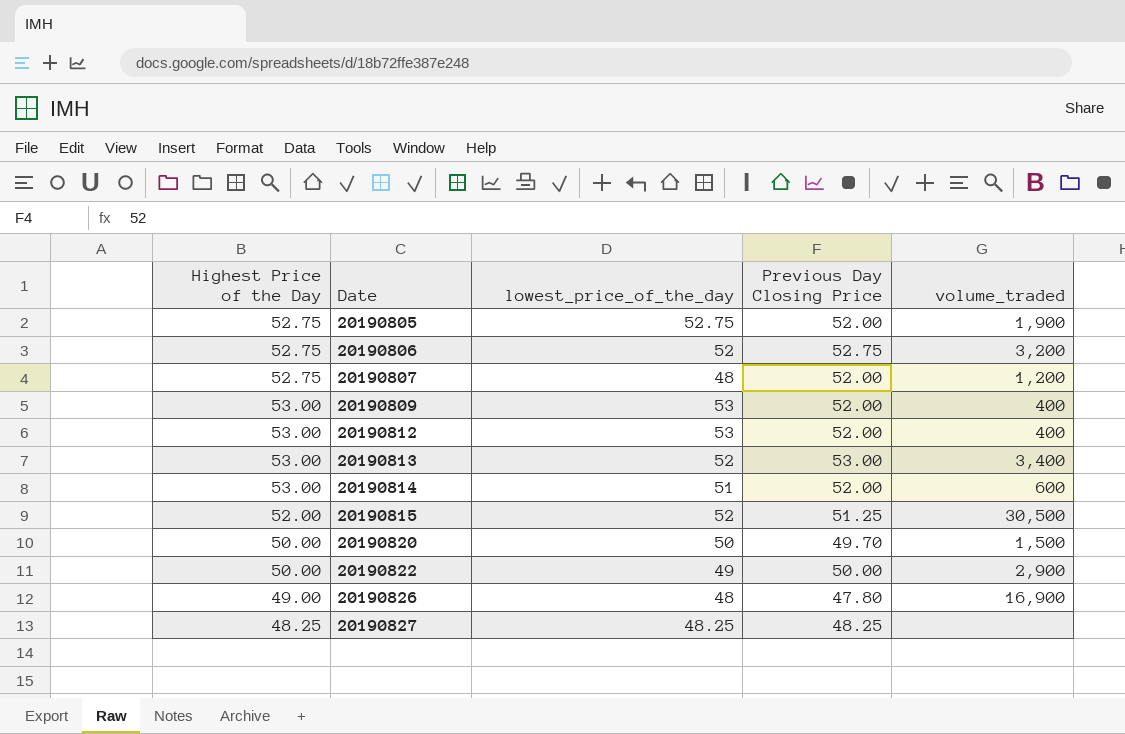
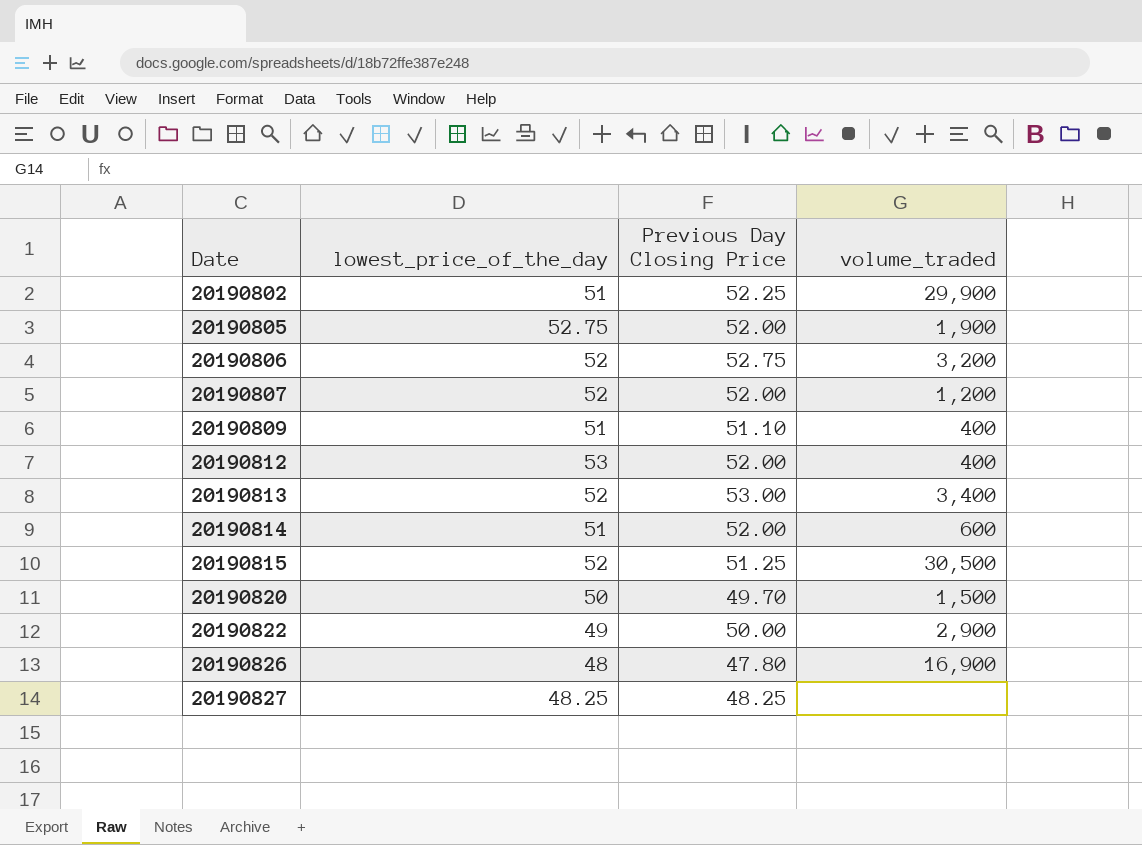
column Highest Price of the Day | position: 1 -> none
row 20190802: none -> 51 | 52.25 | 29,900
20190807 | lowest_price_of_the_day: 48 -> 52
20190809 | lowest_price_of_the_day: 53 -> 51
20190809 | Previous Day Closing Price: 52.00 -> 51.10

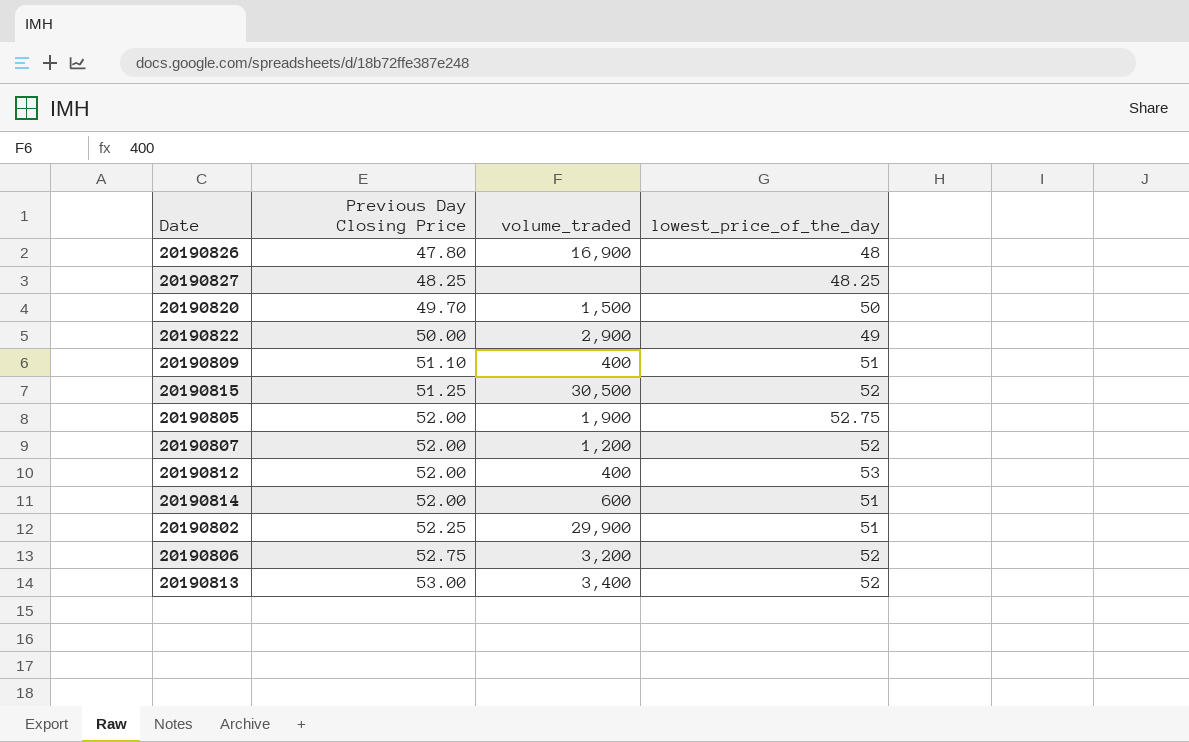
row order: Date ascending -> Previous Day Closing Price ascending
column lowest_price_of_the_day | position: 2 -> 4

